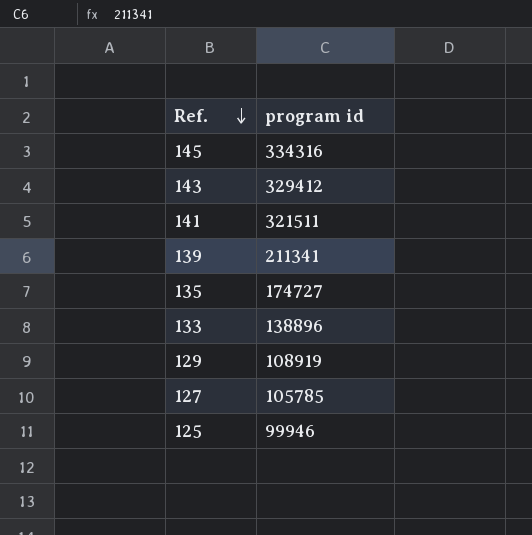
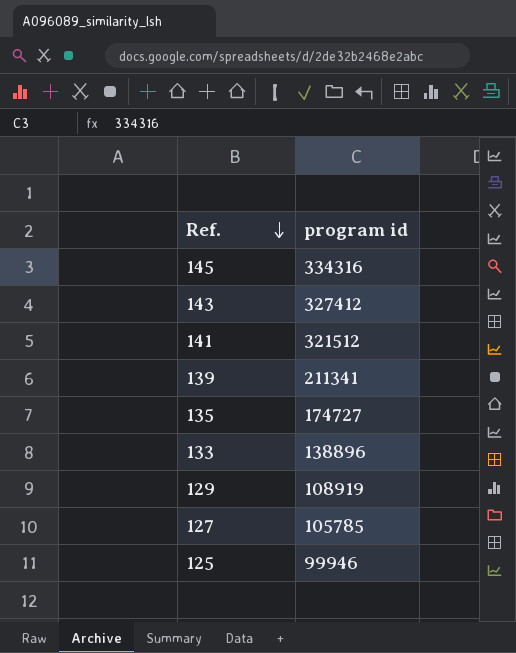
143 | program id: 329412 -> 327412
141 | program id: 321511 -> 321512

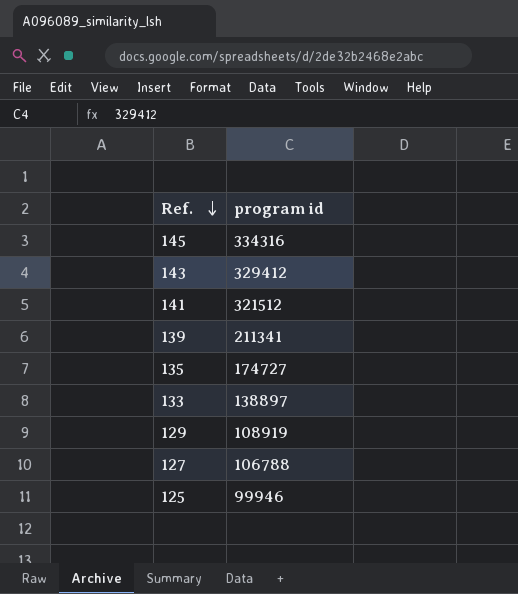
143 | program id: 327412 -> 329412
133 | program id: 138896 -> 138897
127 | program id: 105785 -> 106788

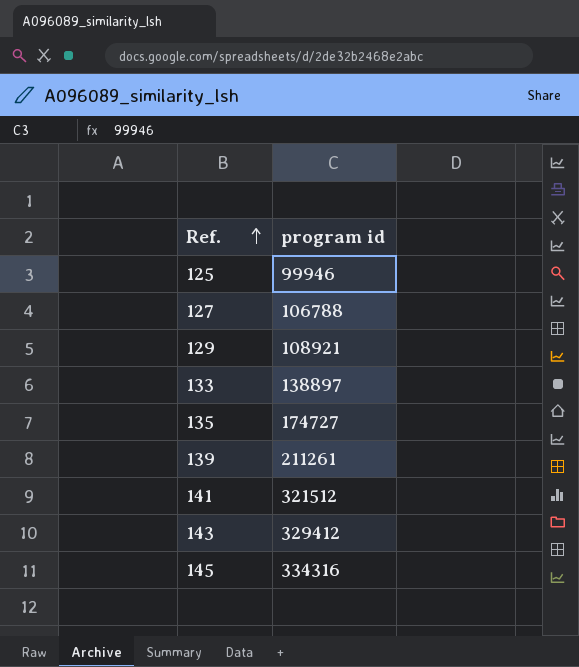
row order: Ref. descending -> Ref. ascending
129 | program id: 108919 -> 108921
139 | program id: 211341 -> 211261

